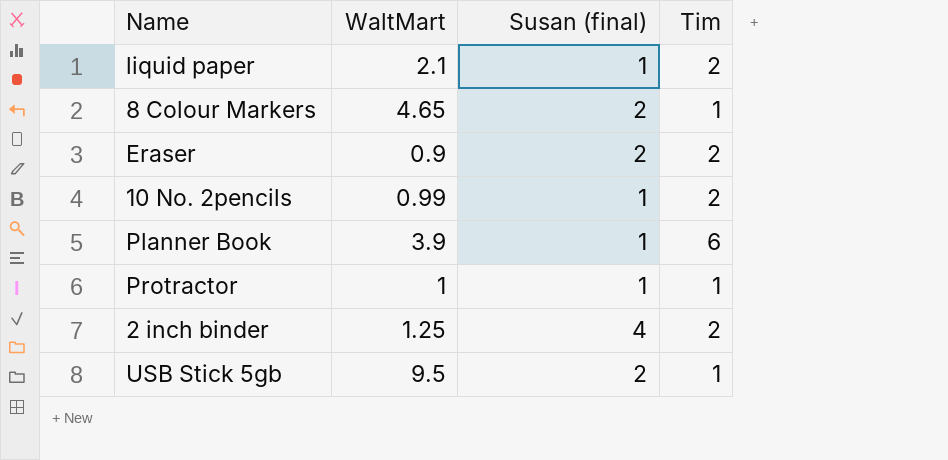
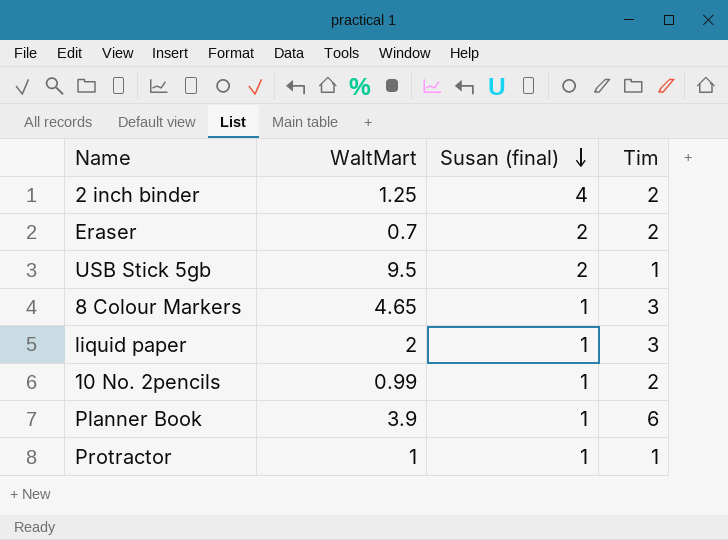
row order: none -> Susan (final) descending
Eraser | WaltMart: 0.9 -> 0.7
8 Colour Markers | Susan (final): 2 -> 1
8 Colour Markers | Tim: 1 -> 3
liquid paper | WaltMart: 2.1 -> 2
liquid paper | Tim: 2 -> 3

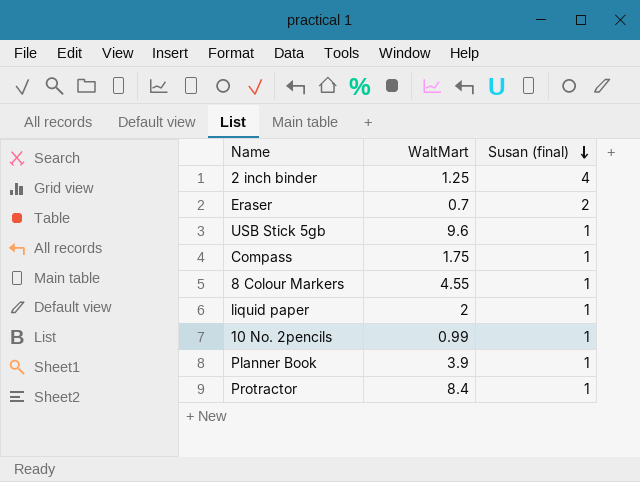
column Tim | position: 4 -> none
USB Stick 5gb | WaltMart: 9.5 -> 9.6
USB Stick 5gb | Susan (final): 2 -> 1
row Compass: none -> 1.75 | 1
8 Colour Markers | WaltMart: 4.65 -> 4.55
Protractor | WaltMart: 1 -> 8.4

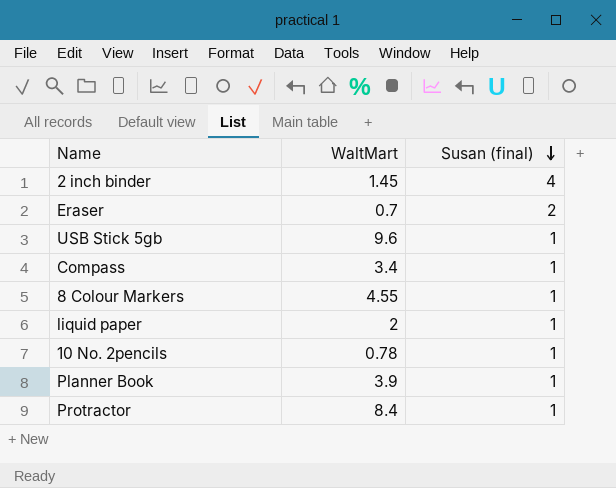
2 inch binder | WaltMart: 1.25 -> 1.45
Compass | WaltMart: 1.75 -> 3.4
10 No. 2pencils | WaltMart: 0.99 -> 0.78

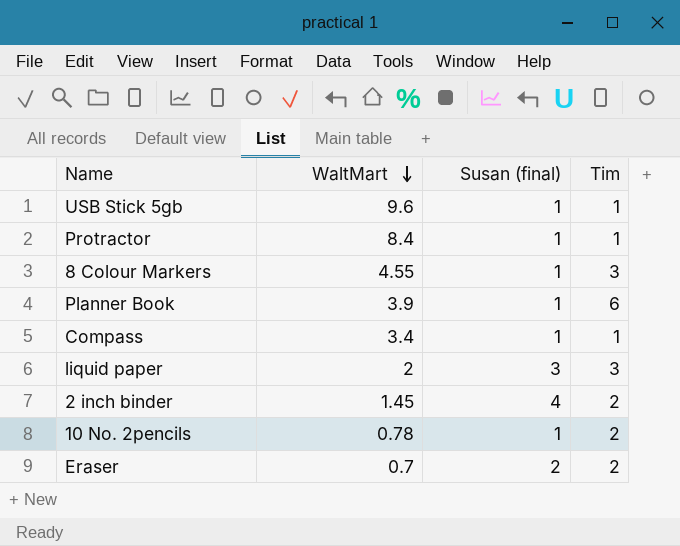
row order: Susan (final) descending -> WaltMart descending
column Tim | position: none -> 4
liquid paper | Susan (final): 1 -> 3

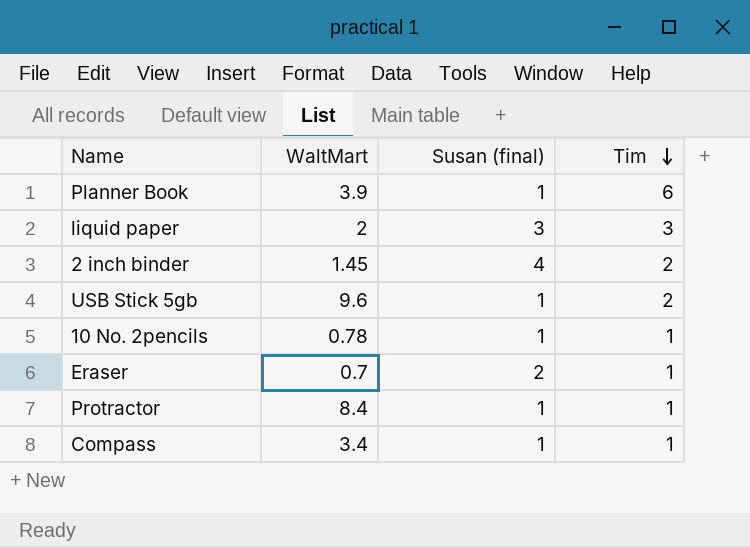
row order: WaltMart descending -> Tim descending
row 8 Colour Markers: 4.55 | 1 | 3 -> none
USB Stick 5gb | Tim: 1 -> 2
10 No. 2pencils | Tim: 2 -> 1
Eraser | Tim: 2 -> 1

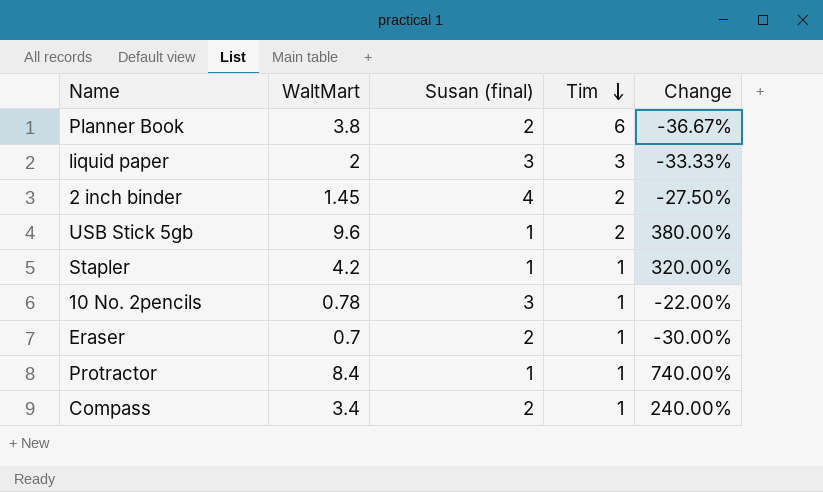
column Change | formula: none -> ([WaltMart] - [Tim]) / [Tim]
Planner Book | WaltMart: 3.9 -> 3.8
Planner Book | Susan (final): 1 -> 2
row Stapler: none -> 4.2 | 1 | 1 | 320.00%
10 No. 2pencils | Susan (final): 1 -> 3
Compass | Susan (final): 1 -> 2

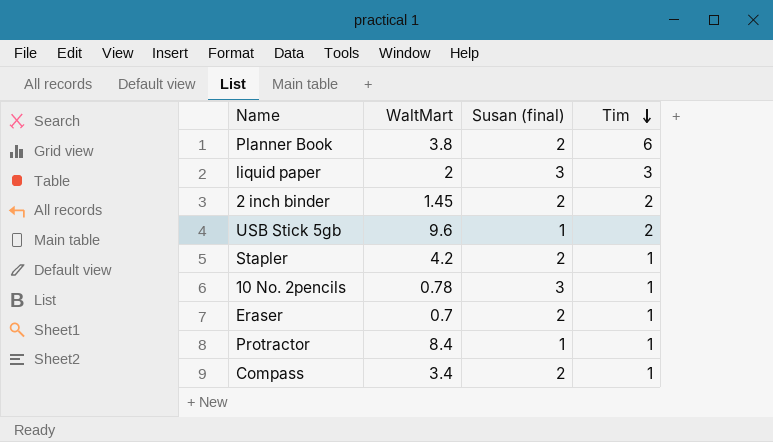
column Change | formula: ([WaltMart] - [Tim]) / [Tim] -> none
2 inch binder | Susan (final): 4 -> 2
Stapler | Susan (final): 1 -> 2

